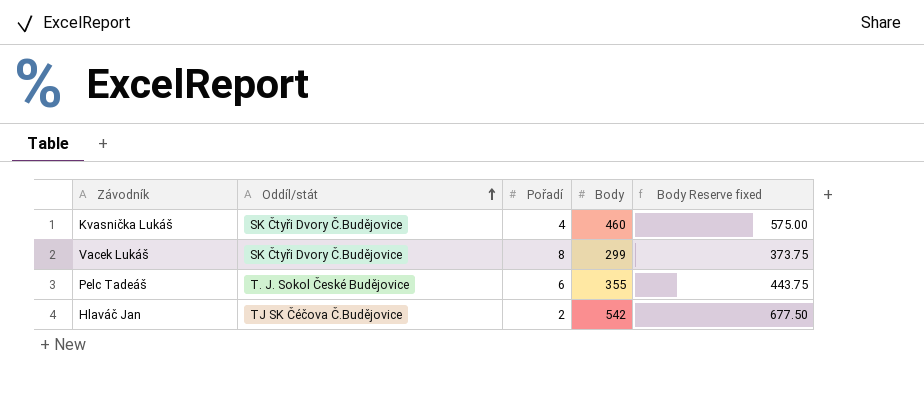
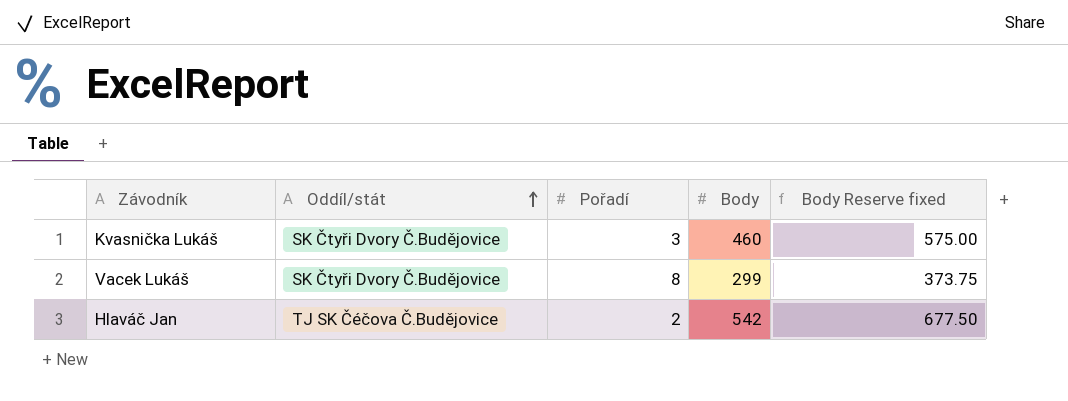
row Pelc Tadeáš: T. J. Sokol České Budějovice | 6 | 355 | 443.75 -> none
Kvasnička Lukáš | Pořadí: 4 -> 3

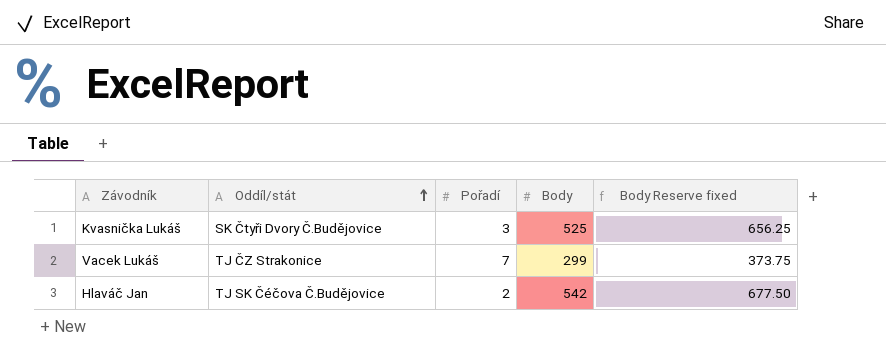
Kvasnička Lukáš | Body: 460 -> 525
Kvasnička Lukáš | Body Reserve fixed: 575.00 -> 656.25
Vacek Lukáš | Oddíl/stát: SK Čtyři Dvory Č.Budějovice -> TJ ČZ Strakonice
Vacek Lukáš | Pořadí: 8 -> 7

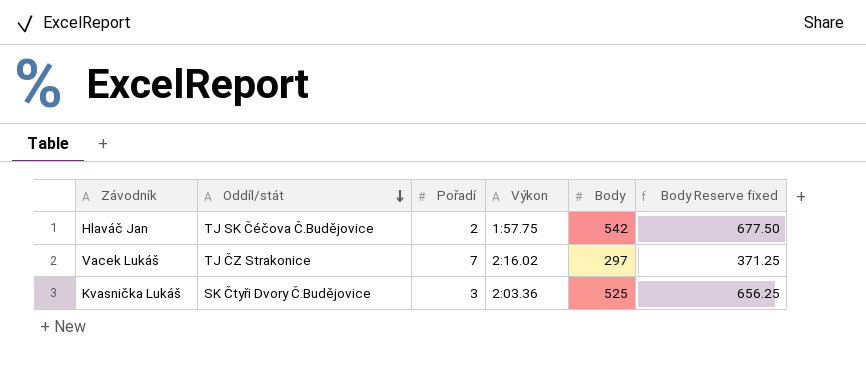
row order: Oddíl/stát ascending -> Oddíl/stát descending
column Výkon | position: none -> 4
Vacek Lukáš | Body: 299 -> 297
Vacek Lukáš | Body Reserve fixed: 373.75 -> 371.25

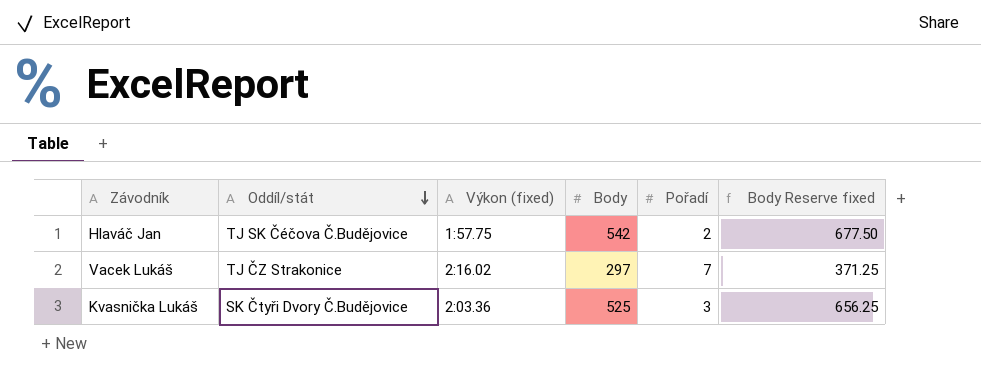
column name: Výkon -> Výkon (fixed)
column Pořadí | position: 3 -> 5

